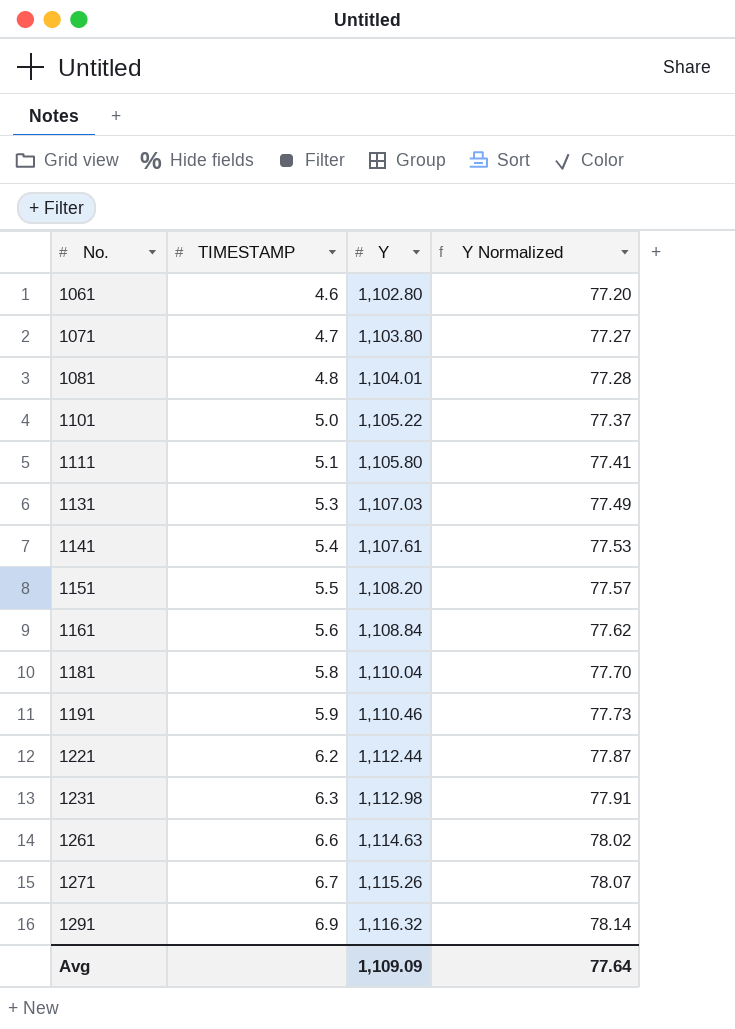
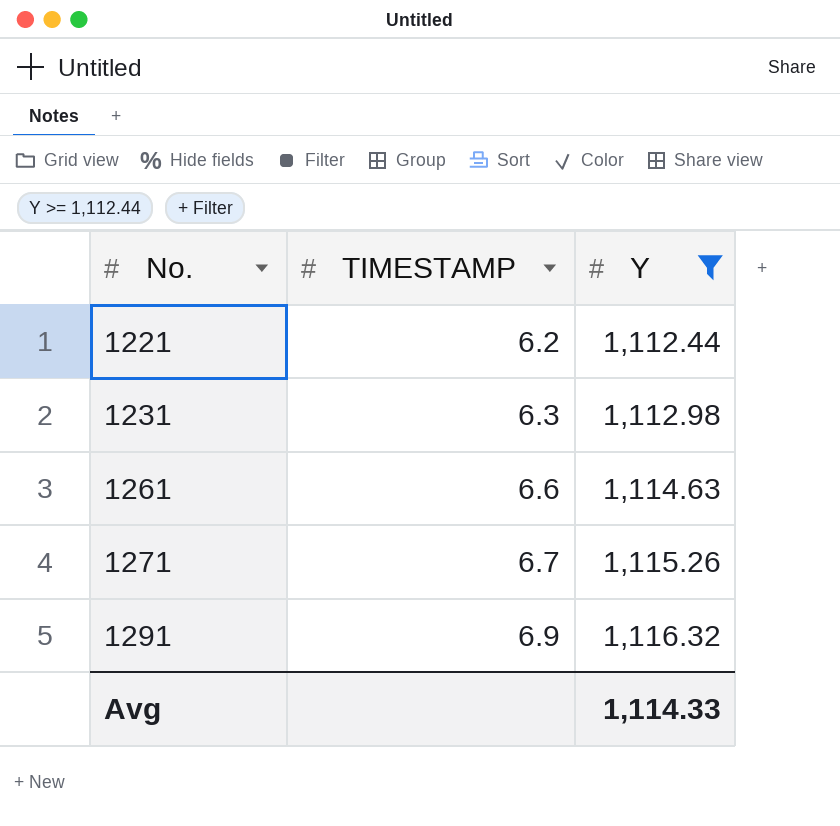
filter: none -> Y >= 1,112.44
column Y Normalized | formula: [Y] * 0.07 -> none
Avg | Y: 1,109.09 -> 1,114.33

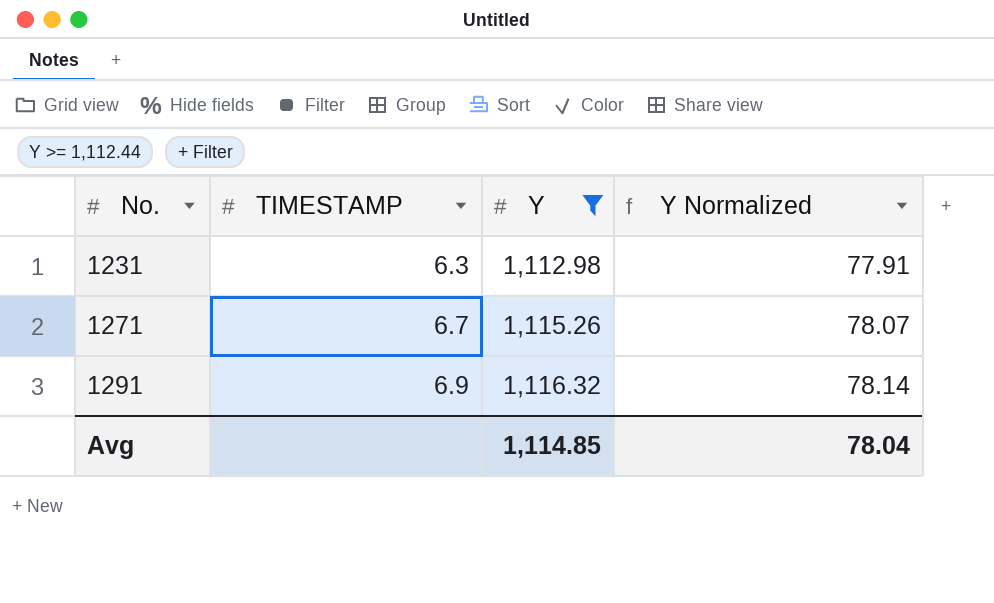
column Y Normalized | formula: none -> [Y] * 0.07
row 1221: 6.2 | 1,112.44 -> none
row 1261: 6.6 | 1,114.63 -> none
Avg | Y: 1,114.33 -> 1,114.85

